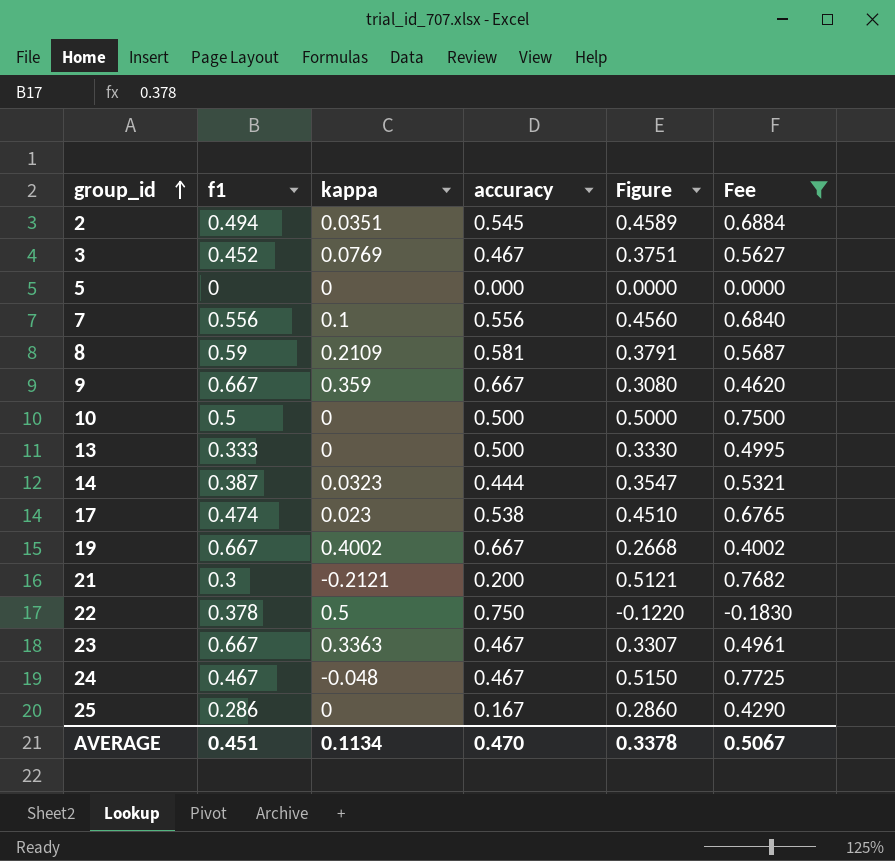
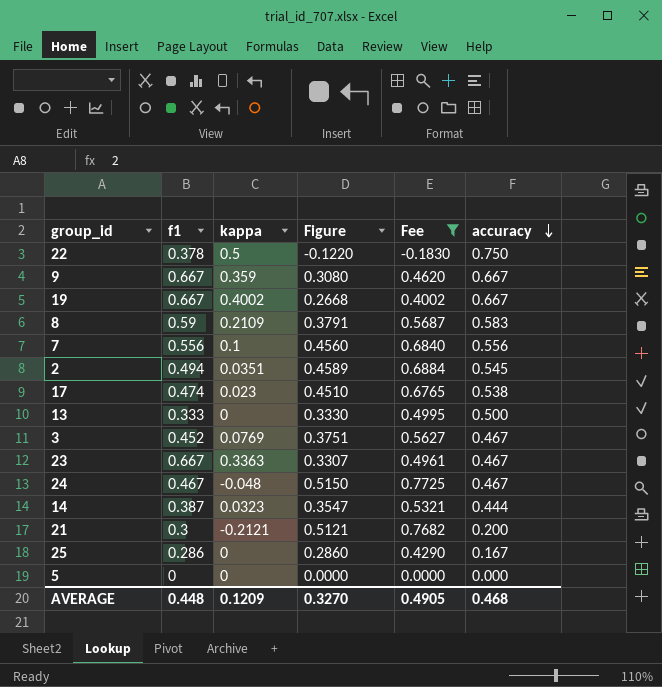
row order: group_id ascending -> accuracy descending
column accuracy | position: 4 -> 6
row 10: 0.5 | 0 | 0.500 | 0.5000 | 0.7500 -> none
8 | accuracy: 0.581 -> 0.583
AVERAGE | f1: 0.451 -> 0.448
AVERAGE | kappa: 0.1134 -> 0.1209
AVERAGE | Figure: 0.3378 -> 0.3270
AVERAGE | Fee: 0.5067 -> 0.4905
AVERAGE | accuracy: 0.470 -> 0.468

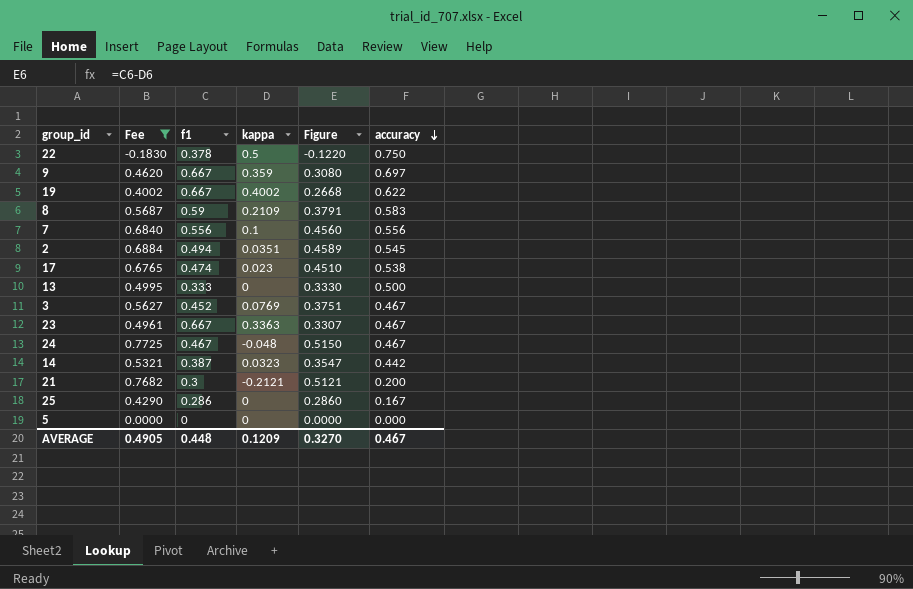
column Fee | position: 5 -> 2
9 | accuracy: 0.667 -> 0.697
19 | accuracy: 0.667 -> 0.622
14 | accuracy: 0.444 -> 0.442
AVERAGE | accuracy: 0.468 -> 0.467

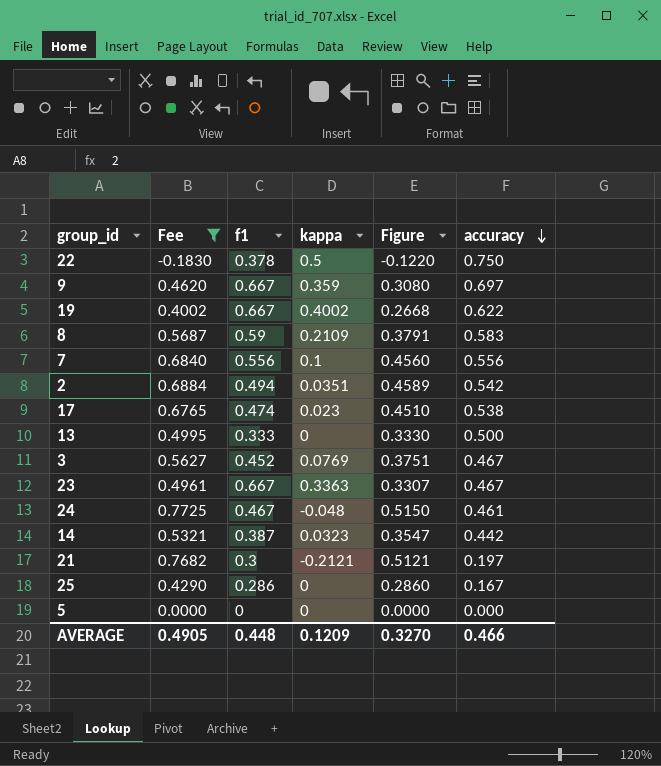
2 | accuracy: 0.545 -> 0.542
24 | accuracy: 0.467 -> 0.461
21 | accuracy: 0.200 -> 0.197
AVERAGE | accuracy: 0.467 -> 0.466

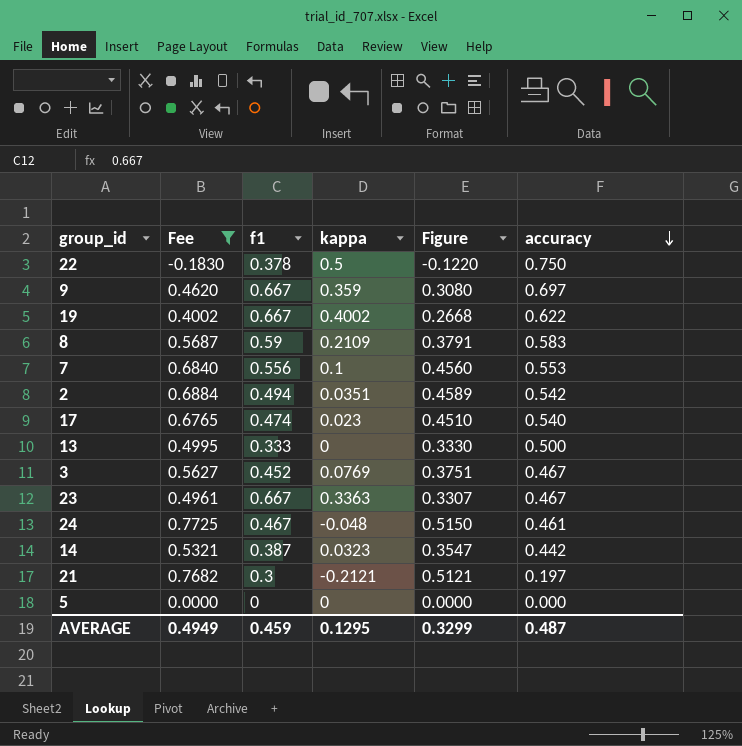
row 25: 0.4290 | 0.286 | 0 | 0.2860 | 0.167 -> none
7 | accuracy: 0.556 -> 0.553
17 | accuracy: 0.538 -> 0.540
AVERAGE | Fee: 0.4905 -> 0.4949
AVERAGE | f1: 0.448 -> 0.459
AVERAGE | kappa: 0.1209 -> 0.1295
AVERAGE | Figure: 0.3270 -> 0.3299
AVERAGE | accuracy: 0.466 -> 0.487

